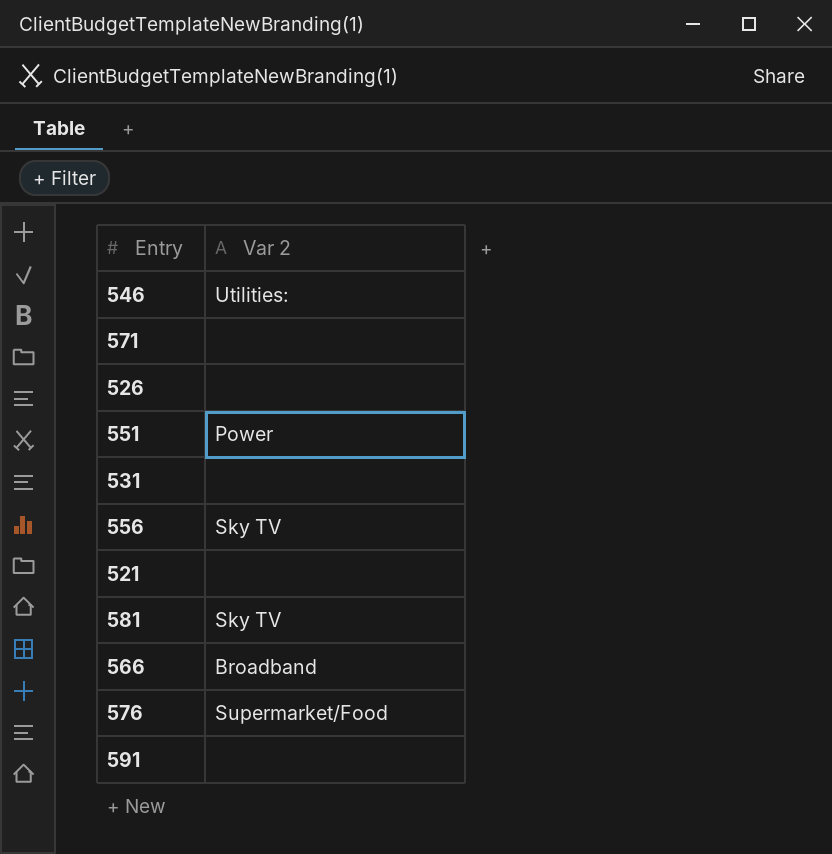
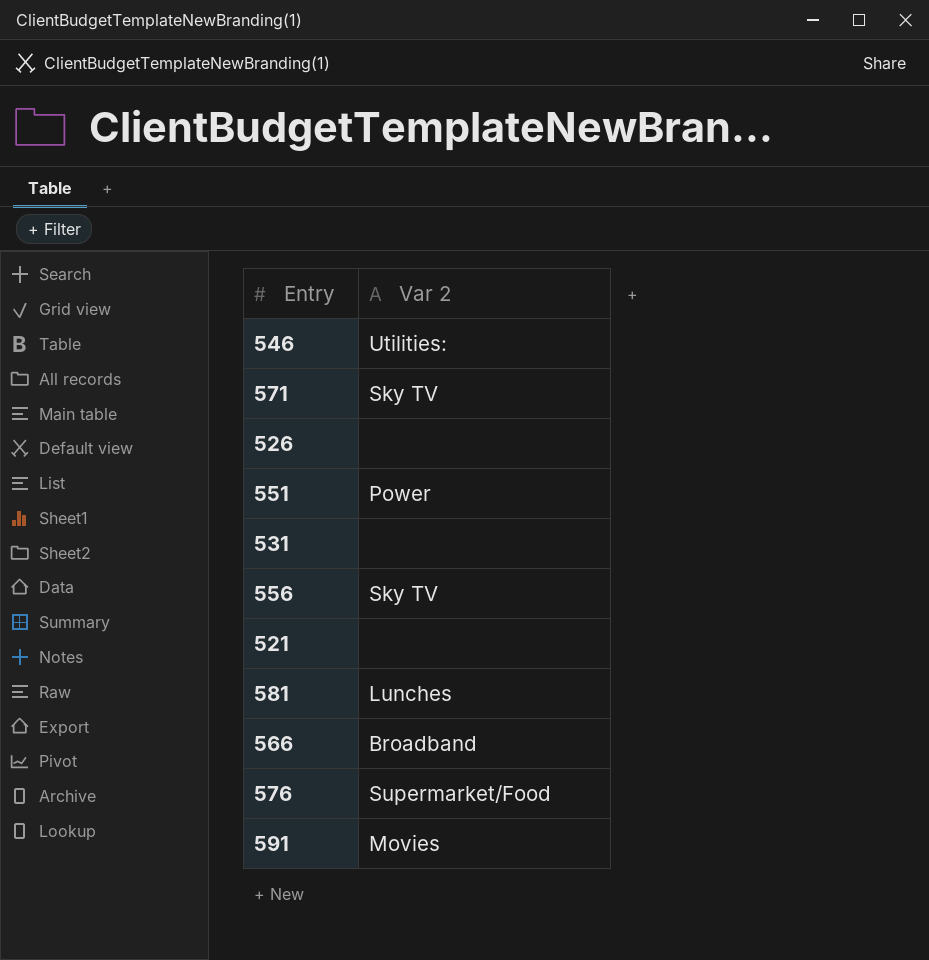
571 | Var 2: none -> Sky TV
581 | Var 2: Sky TV -> Lunches
591 | Var 2: none -> Movies

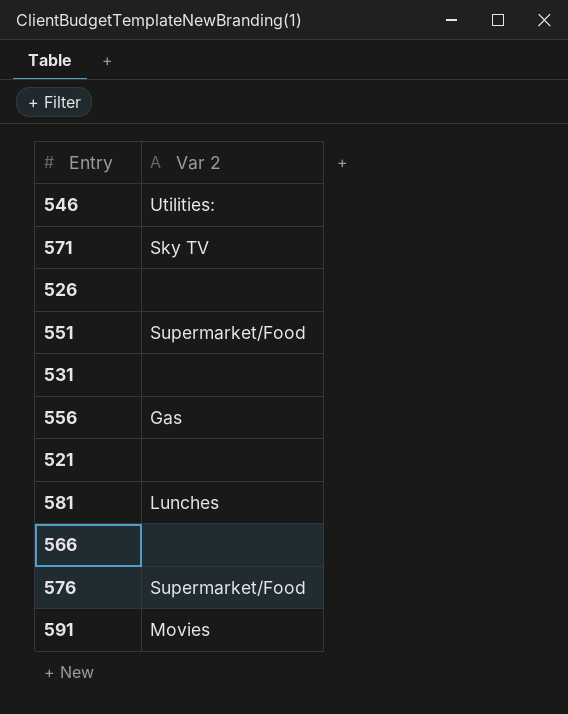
551 | Var 2: Power -> Supermarket/Food
556 | Var 2: Sky TV -> Gas
566 | Var 2: Broadband -> none

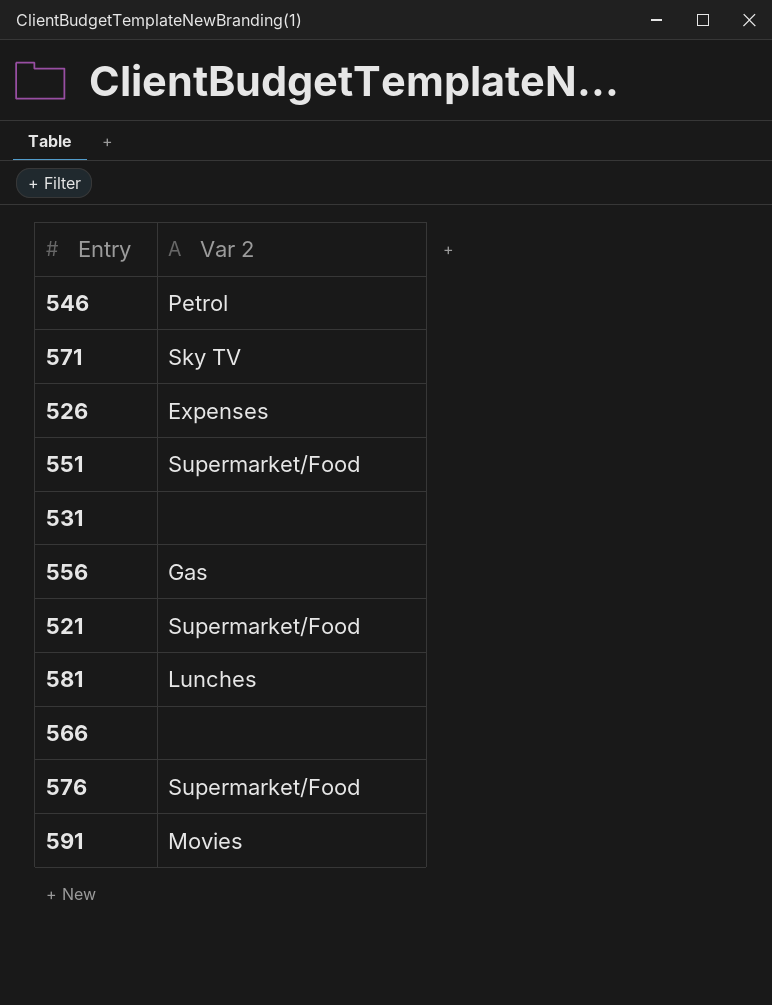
546 | Var 2: Utilities: -> Petrol
526 | Var 2: none -> Expenses
521 | Var 2: none -> Supermarket/Food

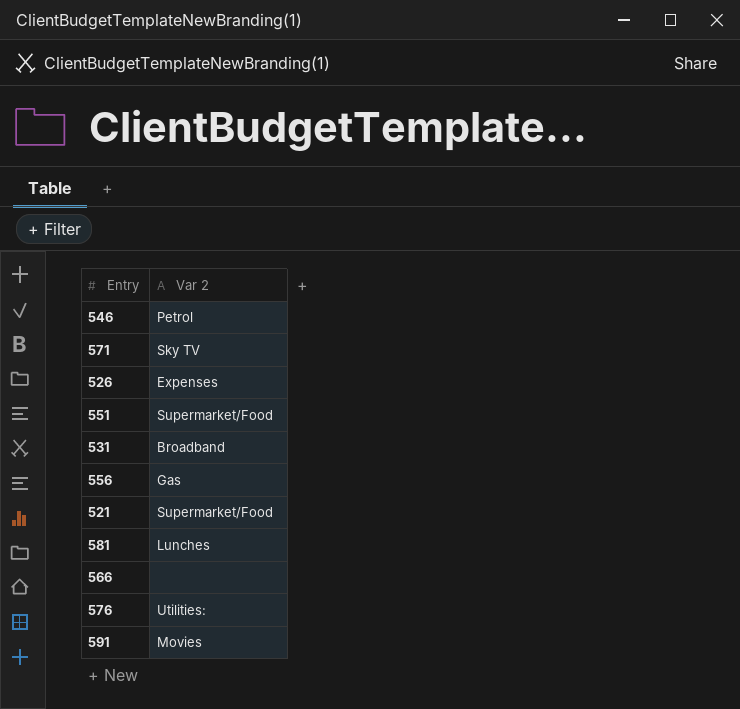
531 | Var 2: none -> Broadband
576 | Var 2: Supermarket/Food -> Utilities:

